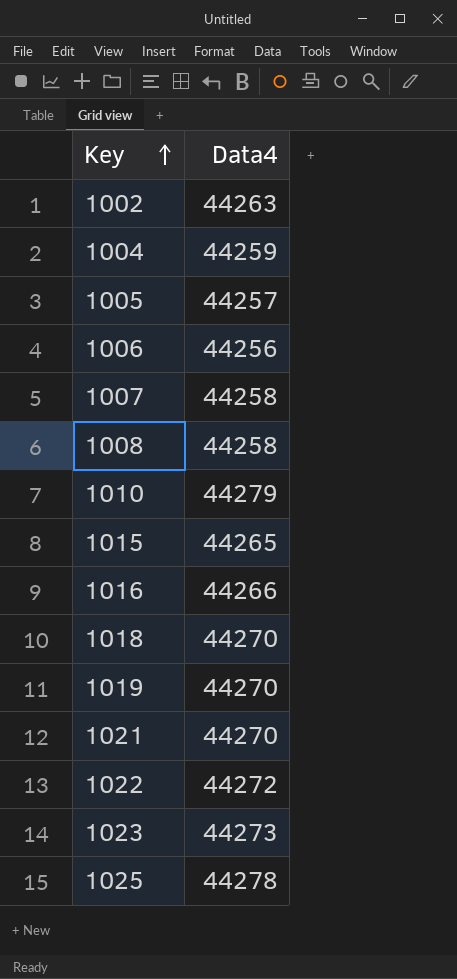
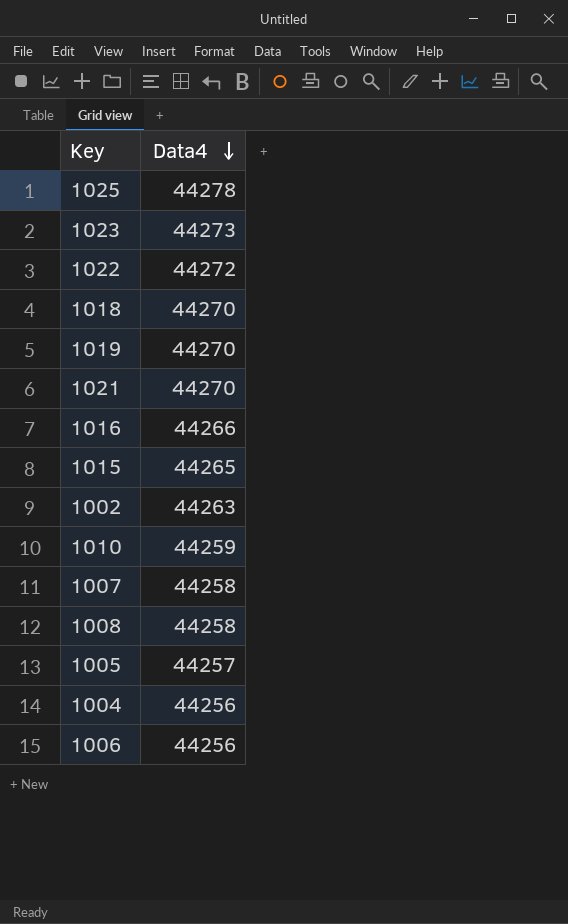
row order: Key ascending -> Data4 descending
1010 | Data4: 44279 -> 44259
1004 | Data4: 44259 -> 44256

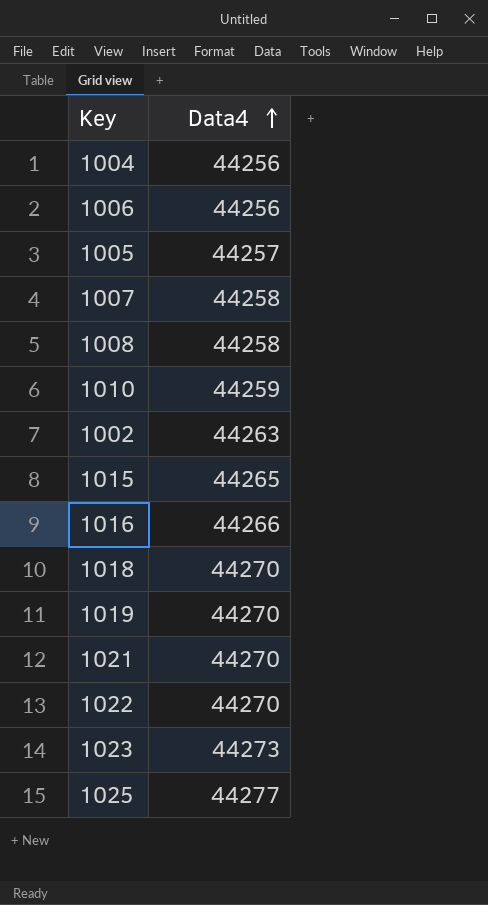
row order: Data4 descending -> Data4 ascending
1022 | Data4: 44272 -> 44270
1025 | Data4: 44278 -> 44277

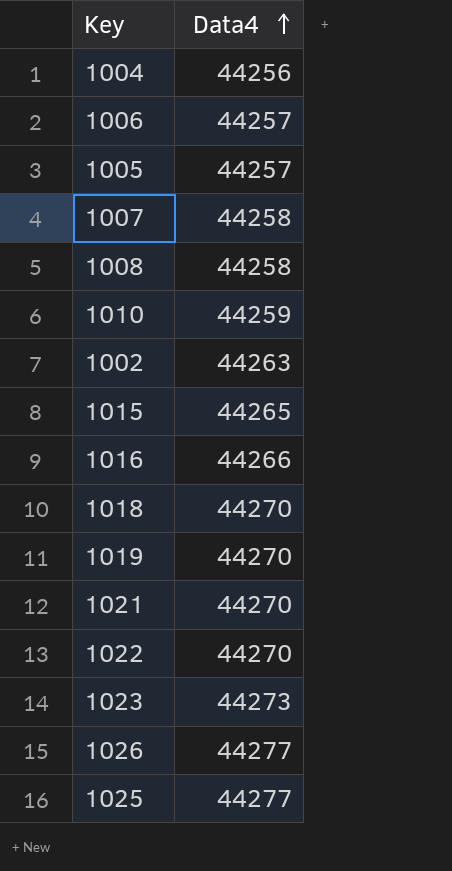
1006 | Data4: 44256 -> 44257
row 1026: none -> 44277

